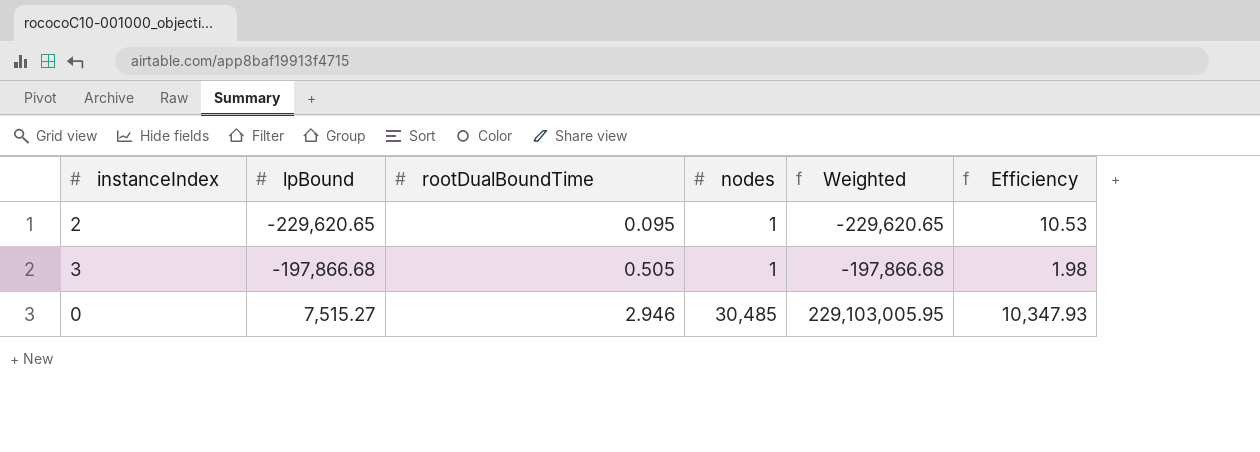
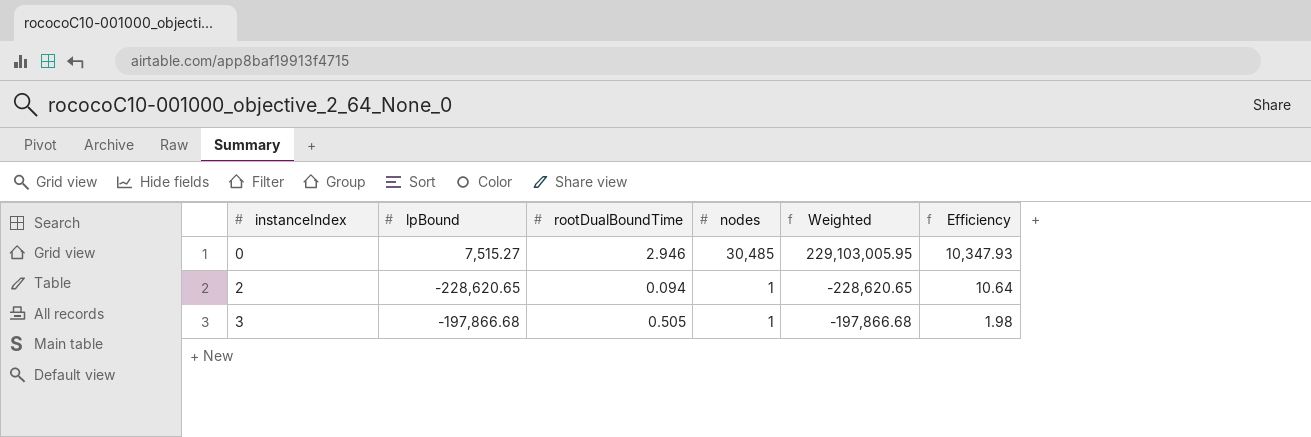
row order: lpBound ascending -> instanceIndex ascending
2 | lpBound: -229,620.65 -> -228,620.65
2 | rootDualBoundTime: 0.095 -> 0.094
2 | Weighted: -229,620.65 -> -228,620.65
2 | Efficiency: 10.53 -> 10.64

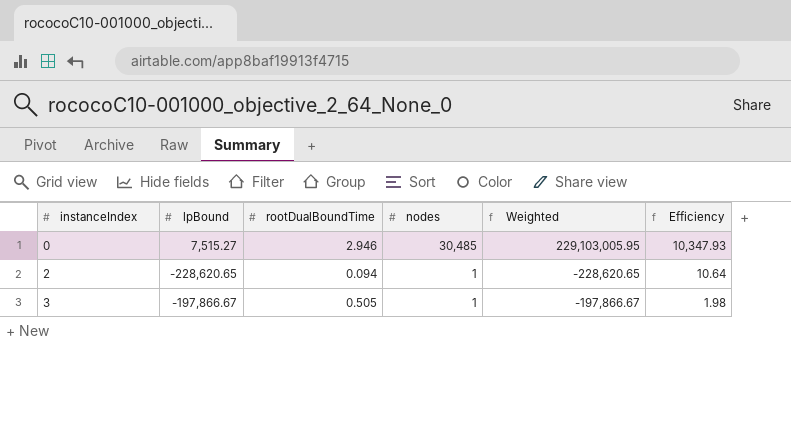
3 | lpBound: -197,866.68 -> -197,866.67
3 | Weighted: -197,866.68 -> -197,866.67

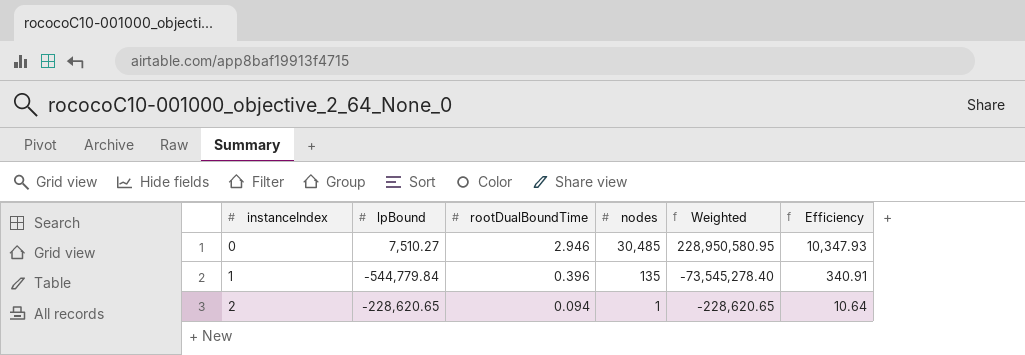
row 3: -197,866.67 | 0.505 | 1 | -197,866.67 | 1.98 -> none
0 | lpBound: 7,515.27 -> 7,510.27
0 | Weighted: 229,103,005.95 -> 228,950,580.95
row 1: none -> -544,779.84 | 0.396 | 135 | -73,545,278.40 | 340.91

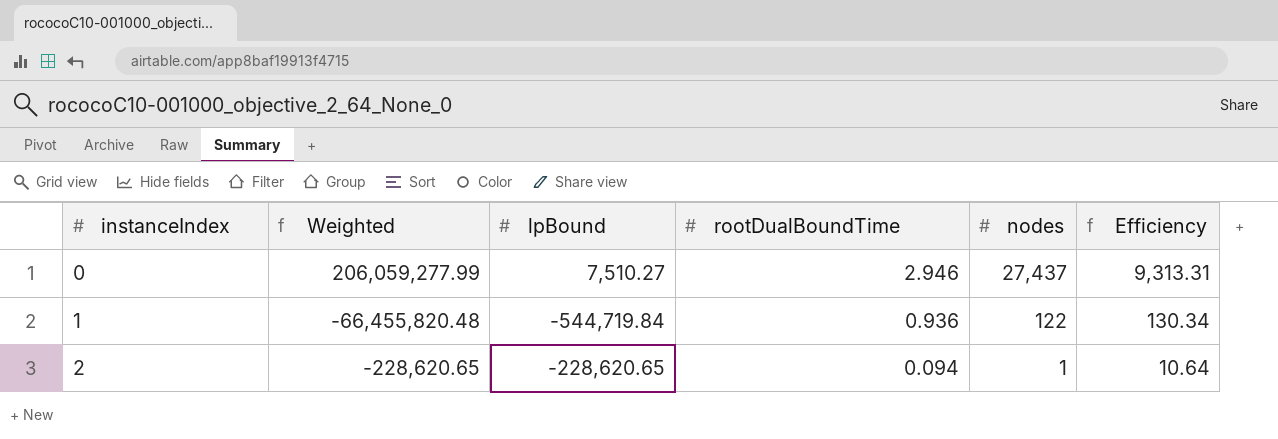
column Weighted | position: 5 -> 2
0 | Weighted: 228,950,580.95 -> 206,059,277.99
0 | nodes: 30,485 -> 27,437
0 | Efficiency: 10,347.93 -> 9,313.31
1 | Weighted: -73,545,278.40 -> -66,455,820.48
1 | lpBound: -544,779.84 -> -544,719.84
1 | rootDualBoundTime: 0.396 -> 0.936
1 | nodes: 135 -> 122
1 | Efficiency: 340.91 -> 130.34

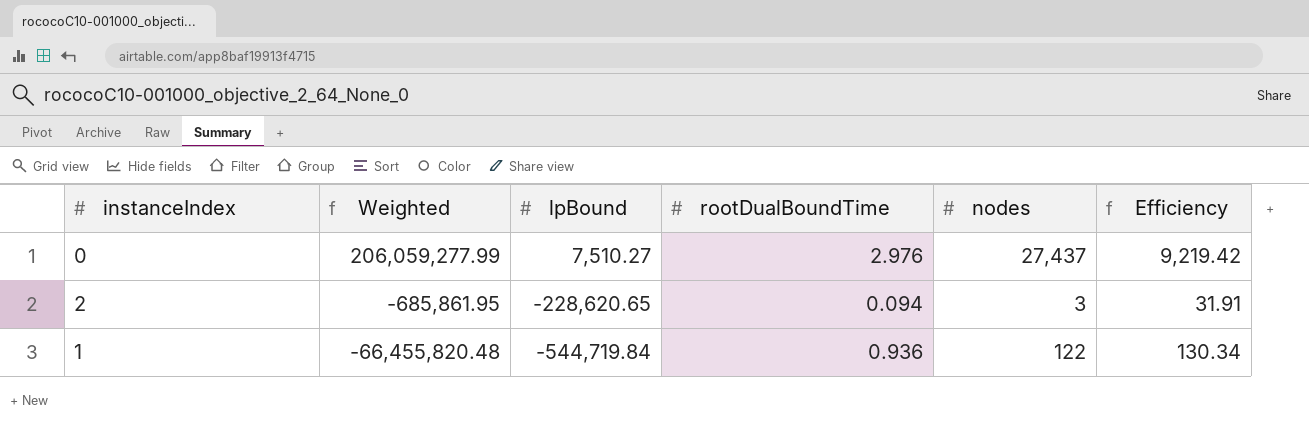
row order: instanceIndex ascending -> Weighted descending
0 | rootDualBoundTime: 2.946 -> 2.976
0 | Efficiency: 9,313.31 -> 9,219.42
2 | Weighted: -228,620.65 -> -685,861.95
2 | nodes: 1 -> 3
2 | Efficiency: 10.64 -> 31.91

